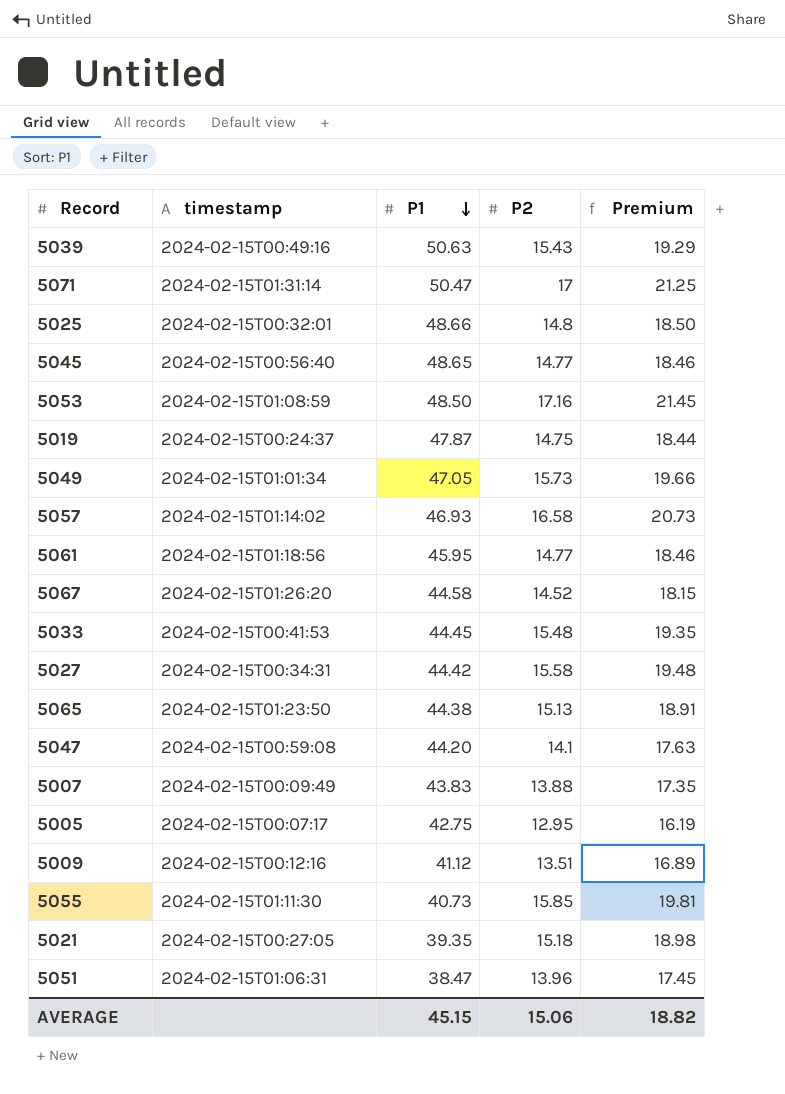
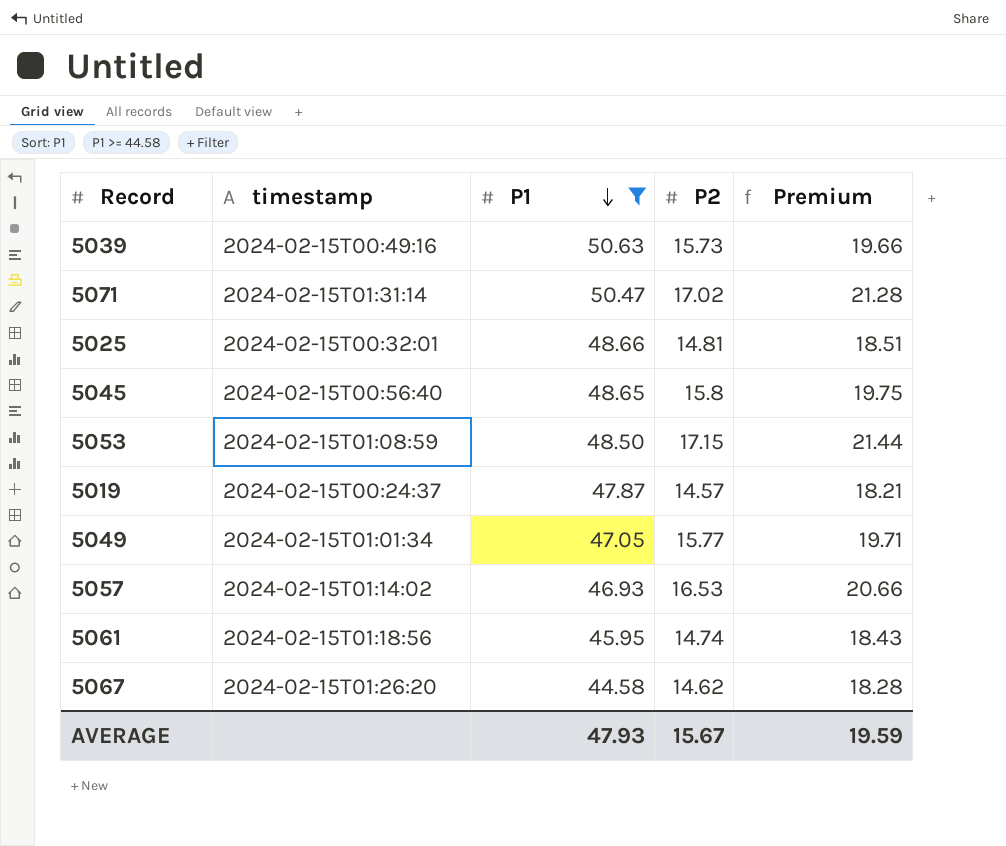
filter: none -> P1 >= 44.58
5039 | P2: 15.43 -> 15.73
5039 | Premium: 19.29 -> 19.66
5071 | P2: 17 -> 17.02
5071 | Premium: 21.25 -> 21.28
5025 | P2: 14.8 -> 14.81
5025 | Premium: 18.50 -> 18.51
5045 | P2: 14.77 -> 15.8
5045 | Premium: 18.46 -> 19.75
5053 | P2: 17.16 -> 17.15
5053 | Premium: 21.45 -> 21.44
5019 | P2: 14.75 -> 14.57
5019 | Premium: 18.44 -> 18.21
5049 | P2: 15.73 -> 15.77
5049 | Premium: 19.66 -> 19.71
5057 | P2: 16.58 -> 16.53
5057 | Premium: 20.73 -> 20.66
5061 | P2: 14.77 -> 14.74
5061 | Premium: 18.46 -> 18.43
5067 | P2: 14.52 -> 14.62
5067 | Premium: 18.15 -> 18.28
AVERAGE | P1: 45.15 -> 47.93
AVERAGE | P2: 15.06 -> 15.67
AVERAGE | Premium: 18.82 -> 19.59

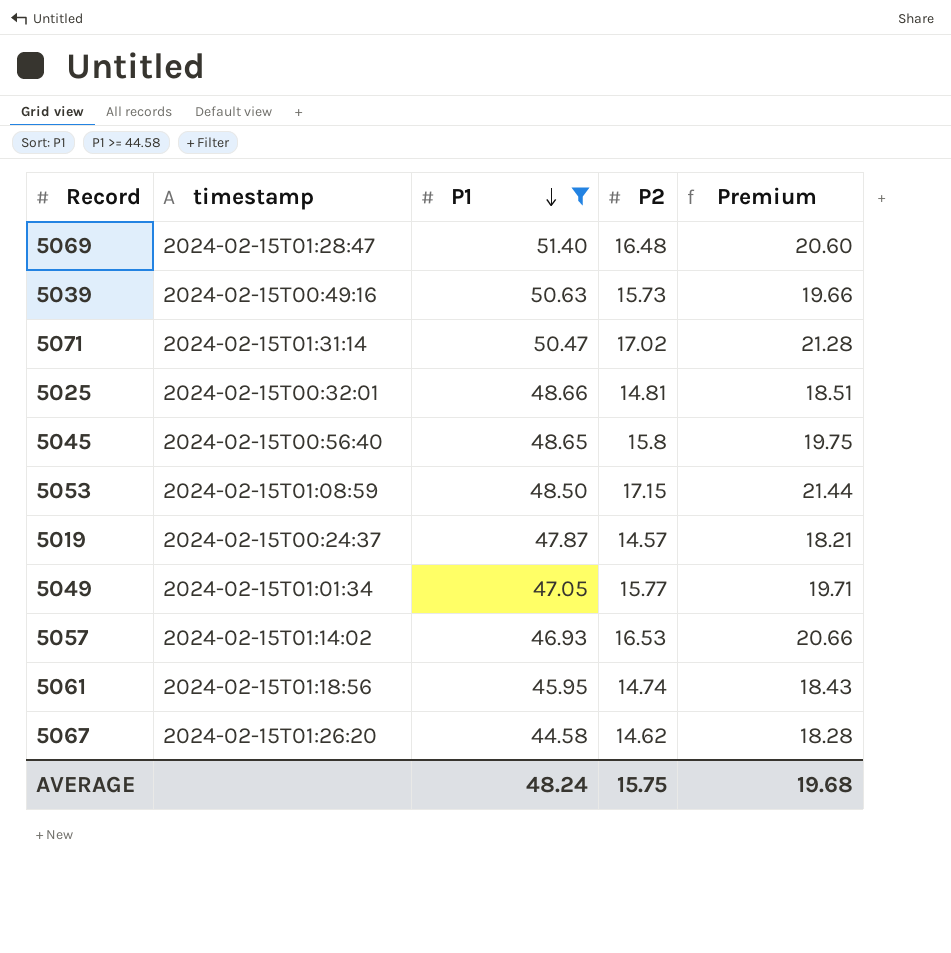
row 5069: none -> 2024-02-15T01:28:47 | 51.40 | 16.48 | 20.60
AVERAGE | P1: 47.93 -> 48.24
AVERAGE | P2: 15.67 -> 15.75
AVERAGE | Premium: 19.59 -> 19.68

